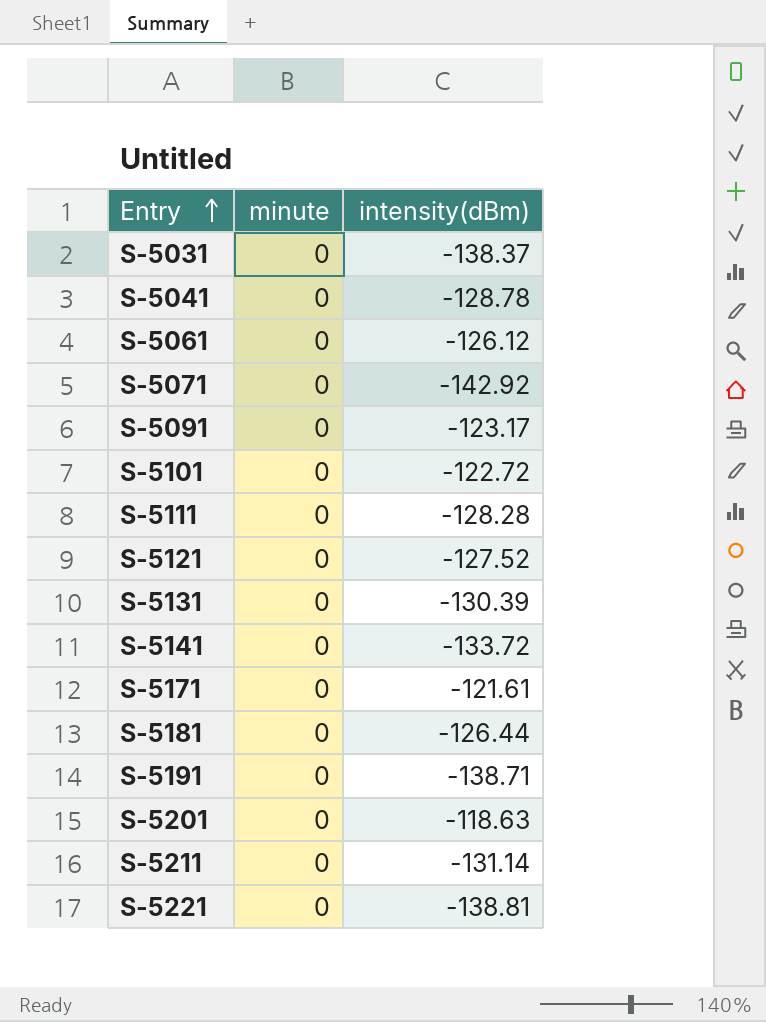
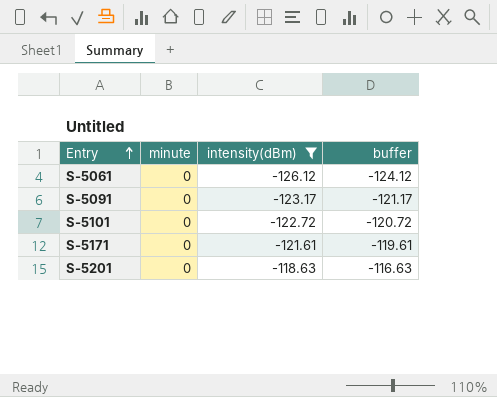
filter: none -> intensity(dBm) >= -126.12
column buffer | formula: none -> [intensity(dBm)] + 2

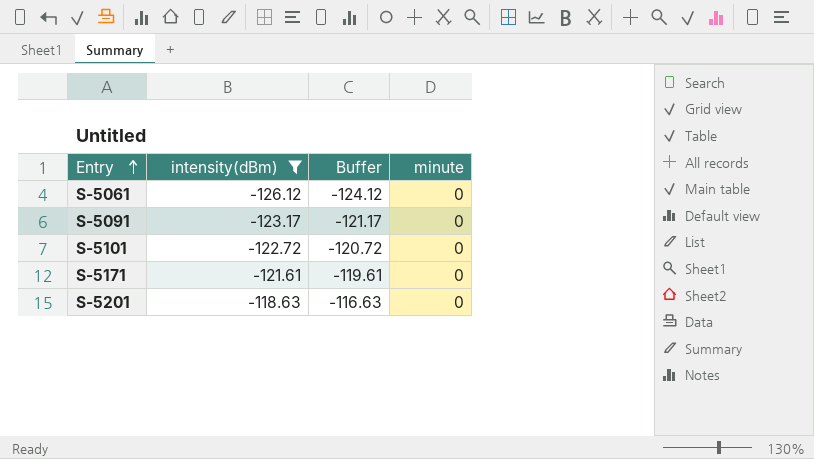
column name: buffer -> Buffer
column minute | position: 2 -> 4

